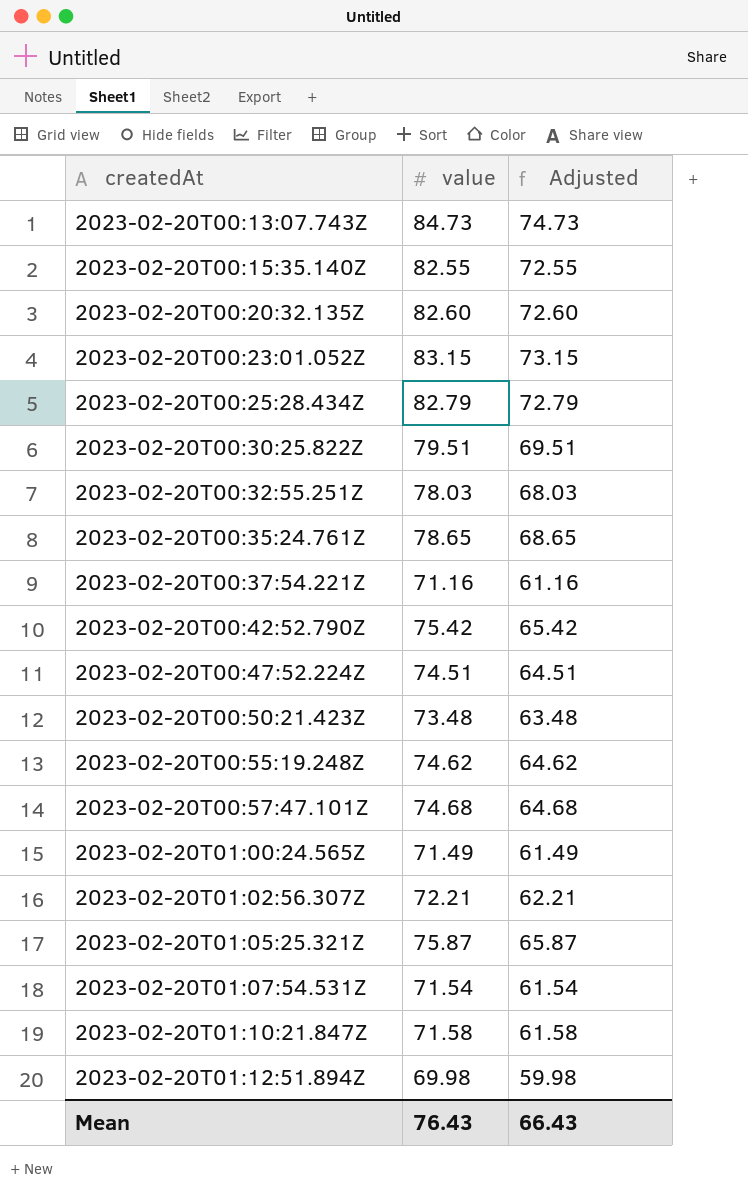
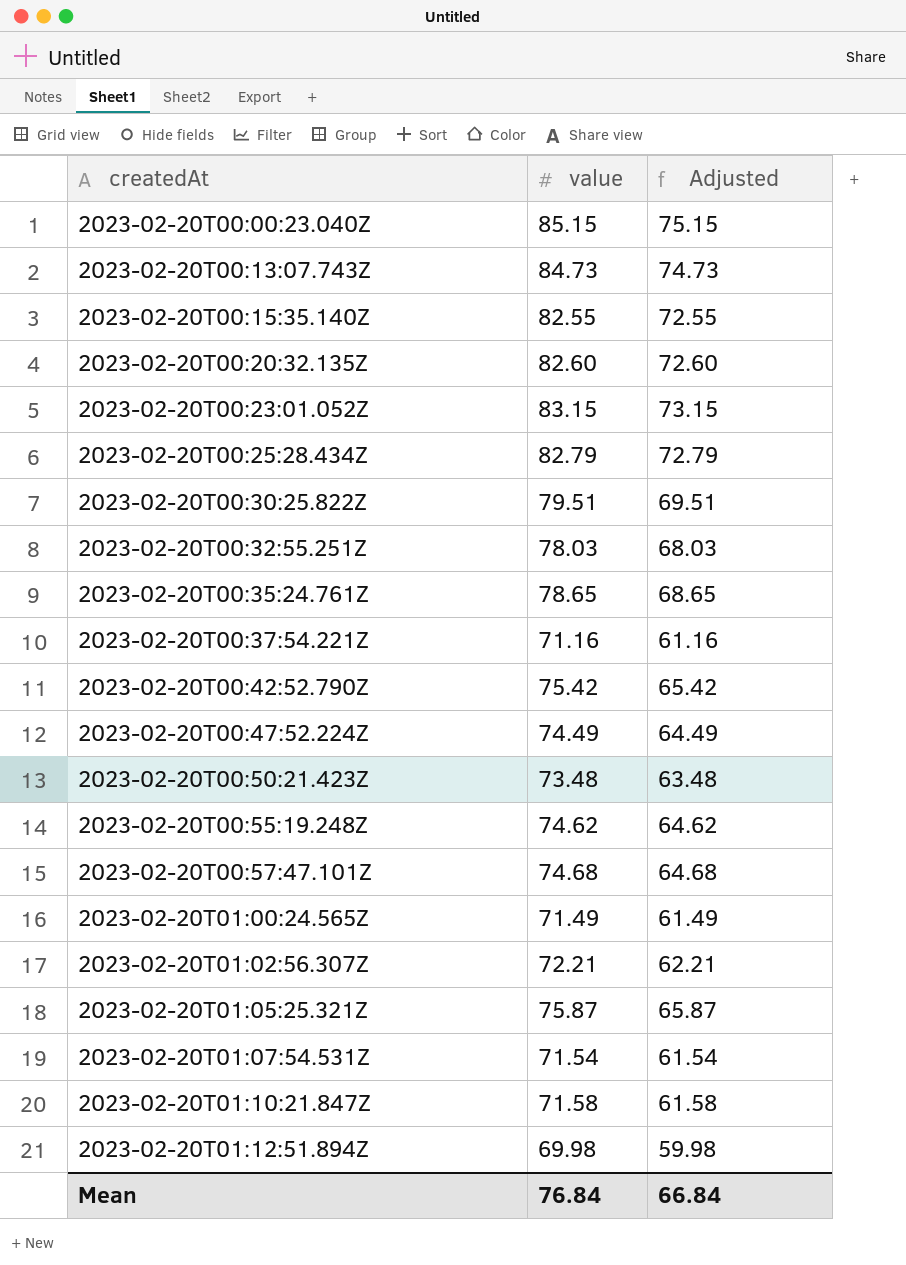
row 2023-02-20T00:00:23.040Z: none -> 85.15 | 75.15
2023-02-20T00:47:52.224Z | value: 74.51 -> 74.49
2023-02-20T00:47:52.224Z | Adjusted: 64.51 -> 64.49
Mean | value: 76.43 -> 76.84
Mean | Adjusted: 66.43 -> 66.84

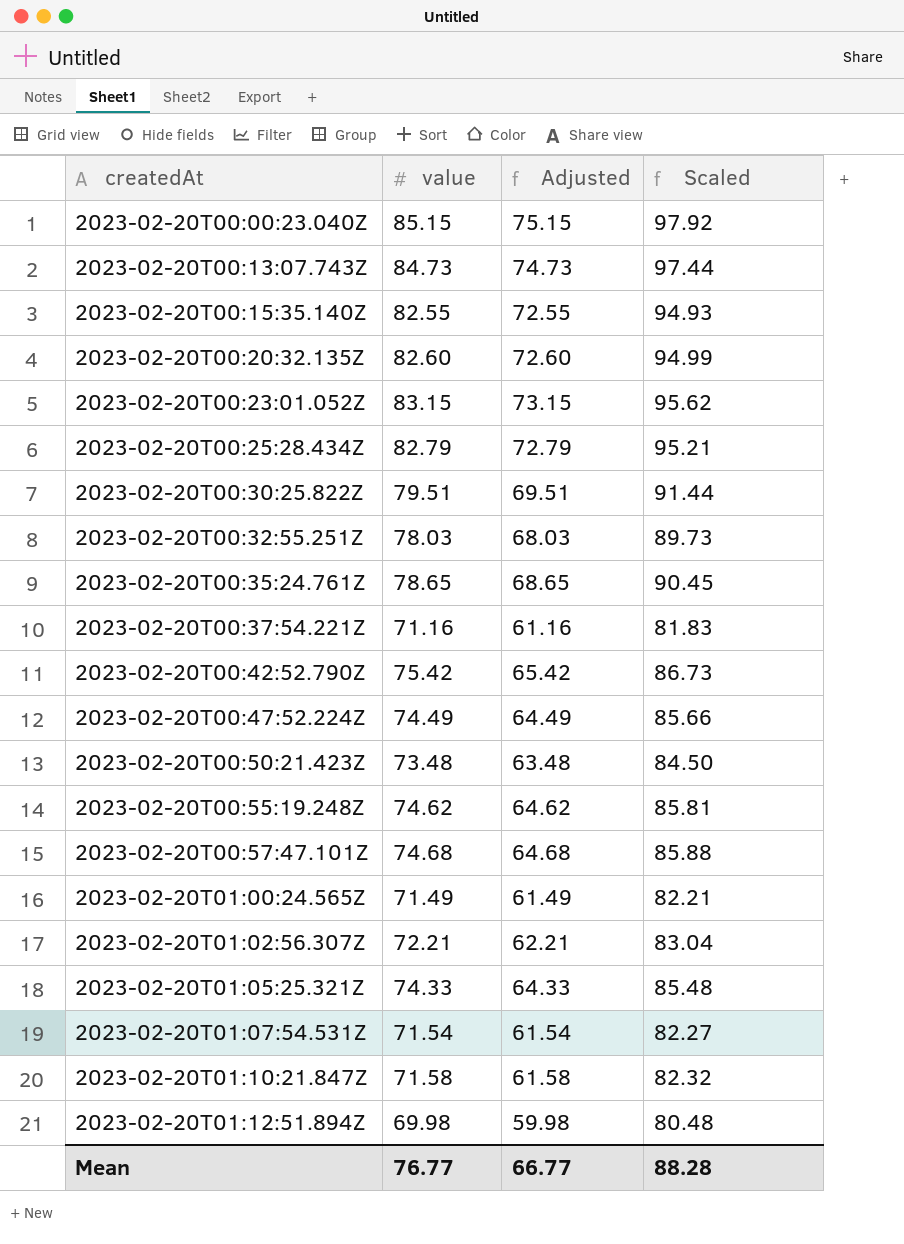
column Scaled | formula: none -> [value] * 1.15
2023-02-20T01:05:25.321Z | value: 75.87 -> 74.33
2023-02-20T01:05:25.321Z | Adjusted: 65.87 -> 64.33
Mean | value: 76.84 -> 76.77
Mean | Adjusted: 66.84 -> 66.77

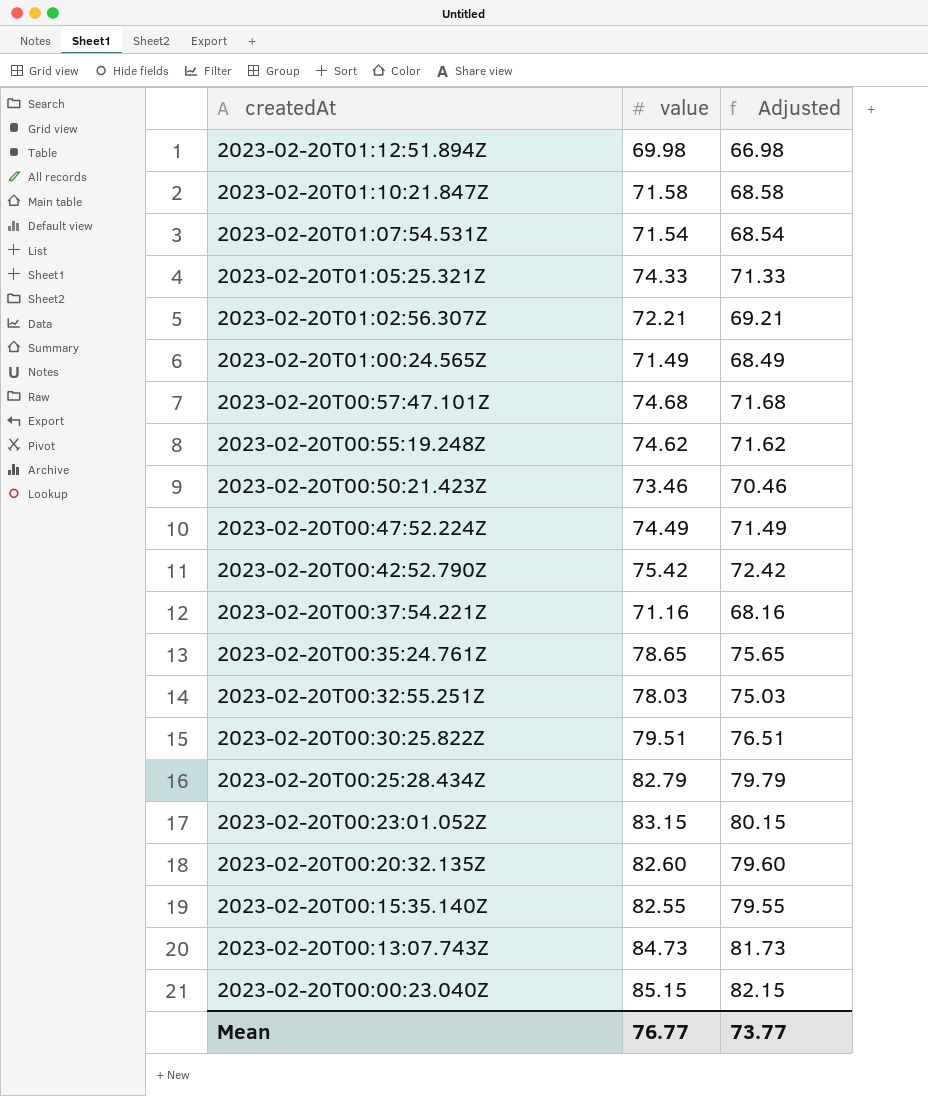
row order: createdAt ascending -> createdAt descending
column Scaled | formula: [value] * 1.15 -> none
column Adjusted | formula: [value] - 10 -> [value] - 3
2023-02-20T00:50:21.423Z | value: 73.48 -> 73.46
Mean | Adjusted: 66.77 -> 73.77

